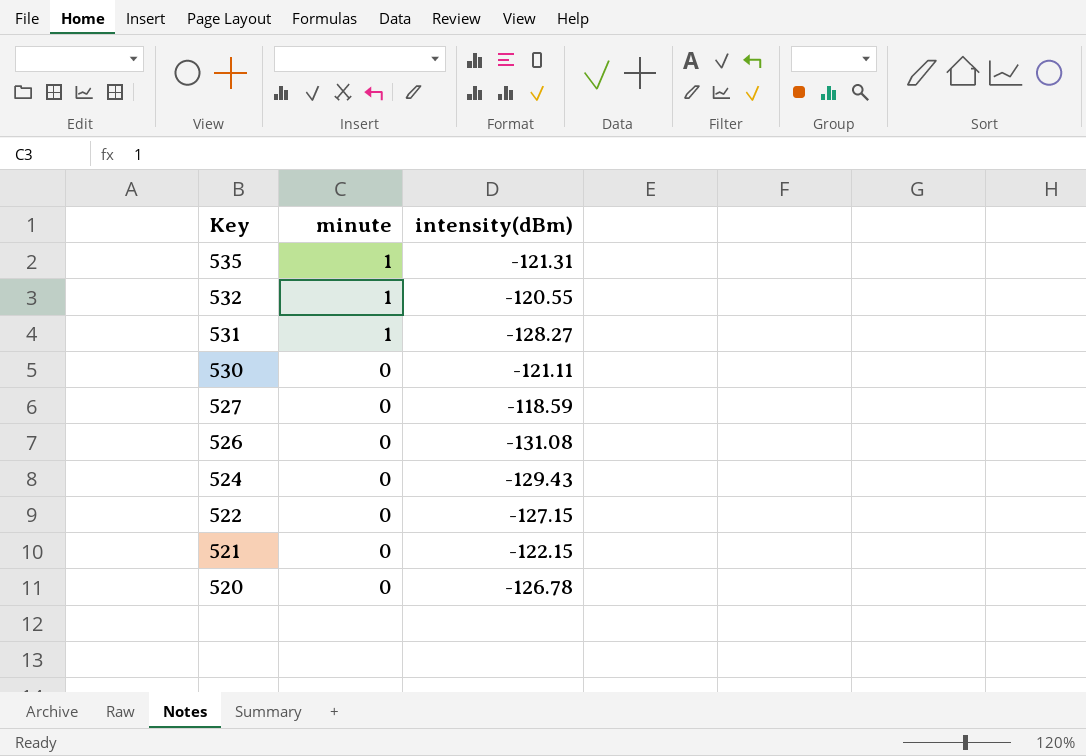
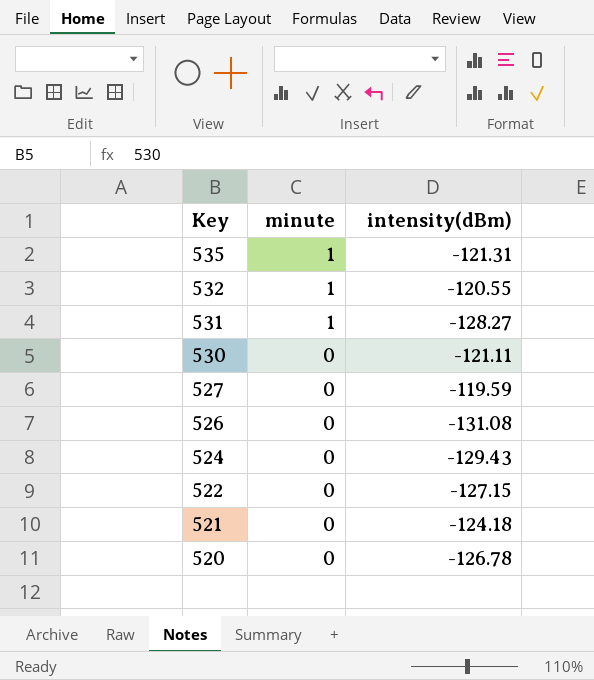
527 | intensity(dBm): -118.59 -> -119.59
521 | intensity(dBm): -122.15 -> -124.18

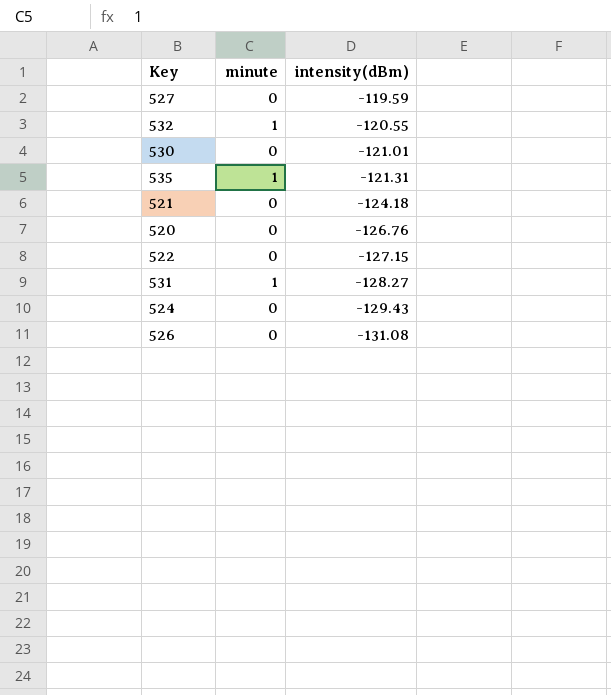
row order: Key descending -> intensity(dBm) descending
530 | intensity(dBm): -121.11 -> -121.01
520 | intensity(dBm): -126.78 -> -126.76

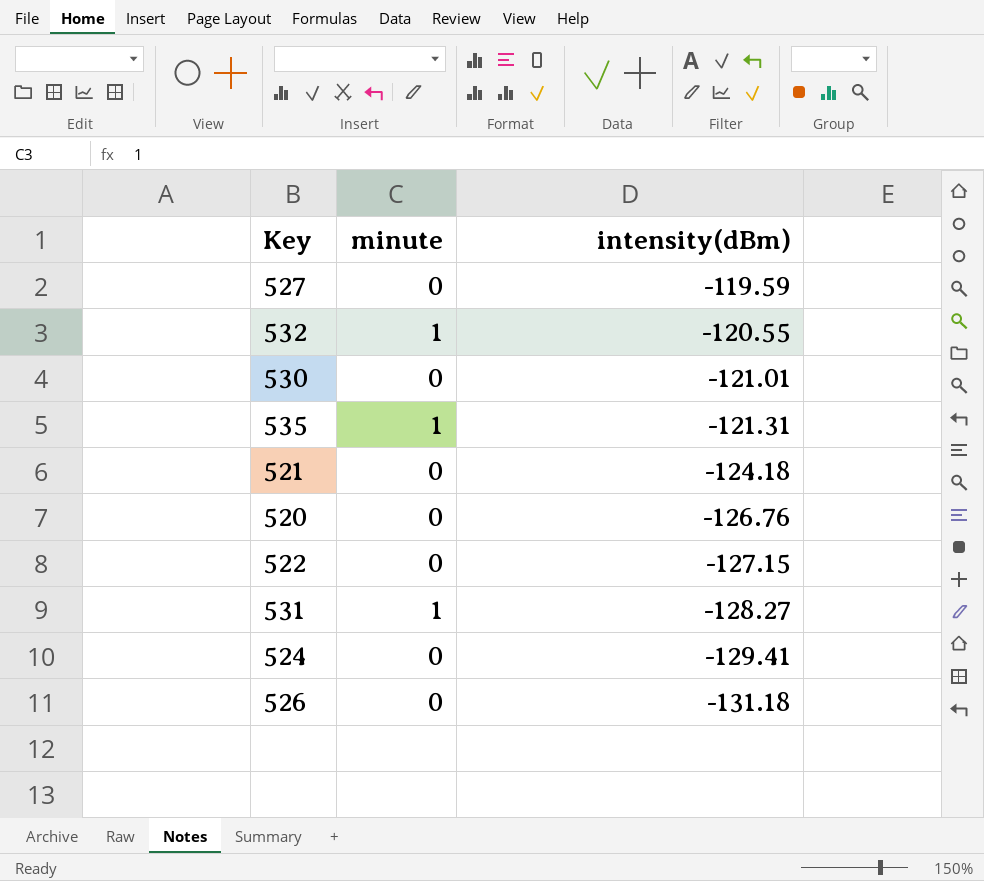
524 | intensity(dBm): -129.43 -> -129.41
526 | intensity(dBm): -131.08 -> -131.18

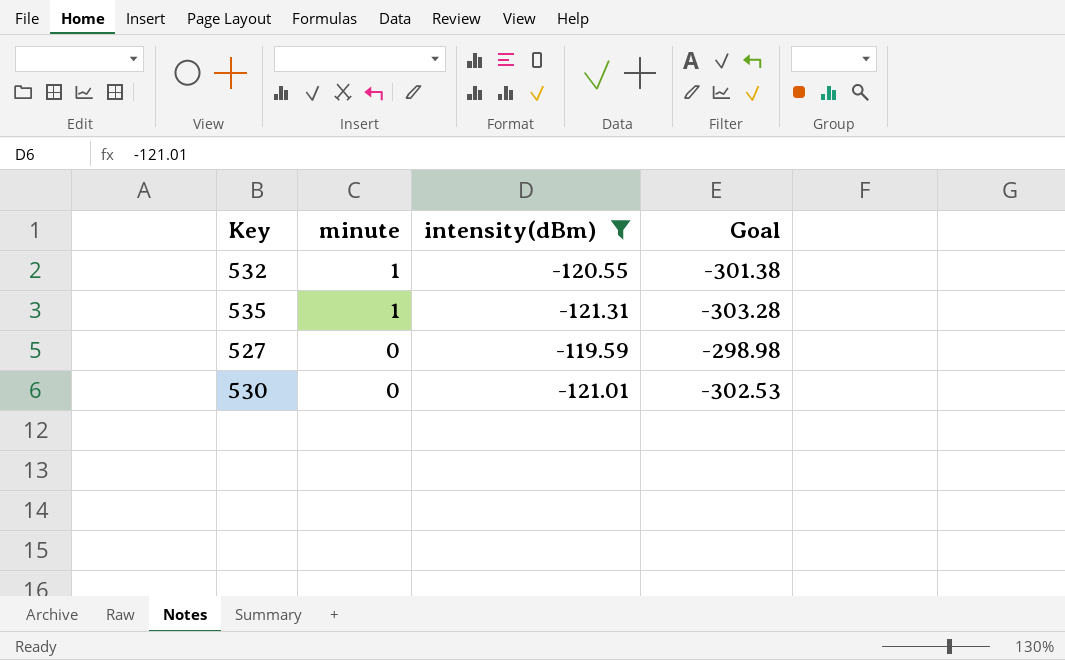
filter: none -> intensity(dBm) >= -121.31
row order: intensity(dBm) descending -> minute descending
column Goal | formula: none -> [intensity(dBm)] * 2.5

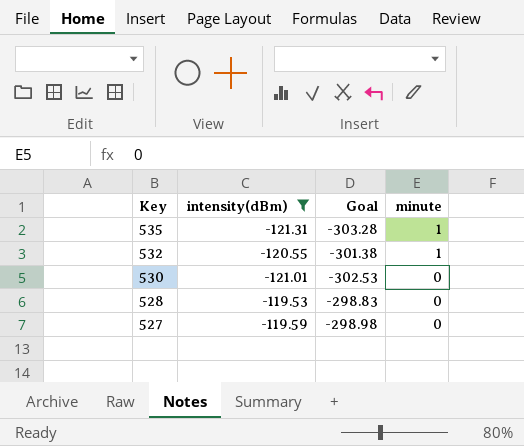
row order: minute descending -> Key descending
column minute | position: 2 -> 4
row 528: none -> -119.53 | -298.83 | 0

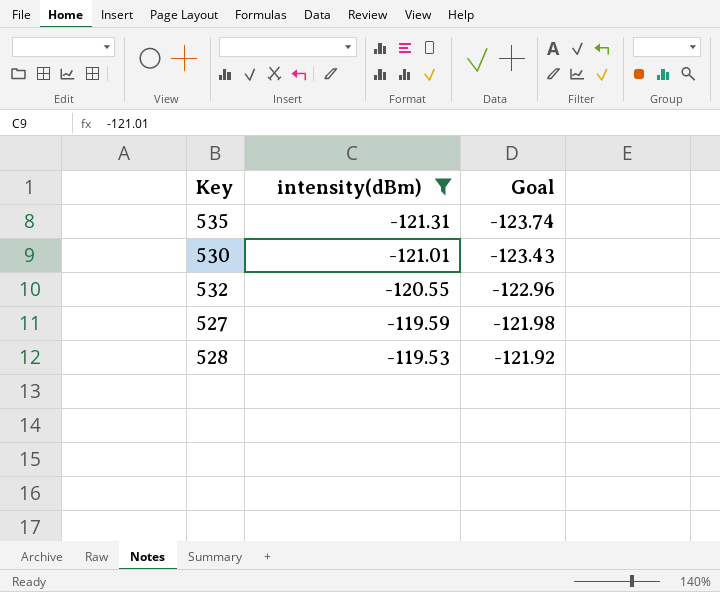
row order: Key descending -> intensity(dBm) ascending
column minute | position: 4 -> none
column Goal | formula: [intensity(dBm)] * 2.5 -> [intensity(dBm)] * 1.02

